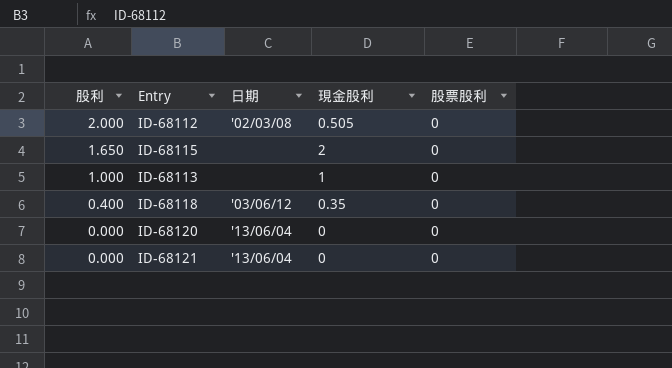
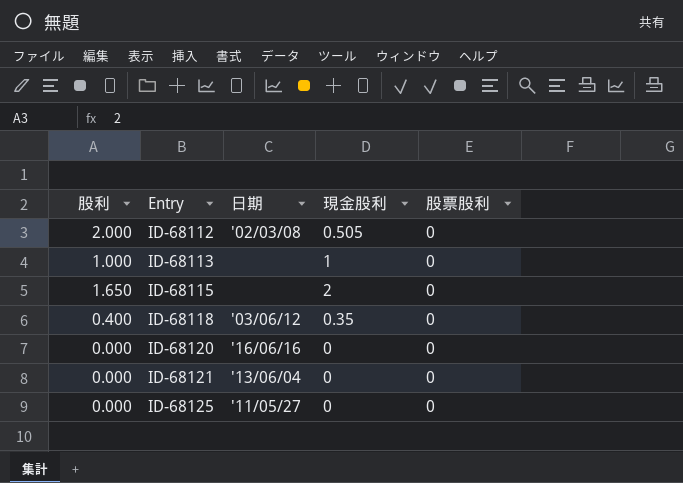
row order: 股利 descending -> Entry ascending
ID-68120 | 日期: '13/06/04 -> '16/06/16
row ID-68125: none -> 0.000 | '11/05/27 | 0 | 0

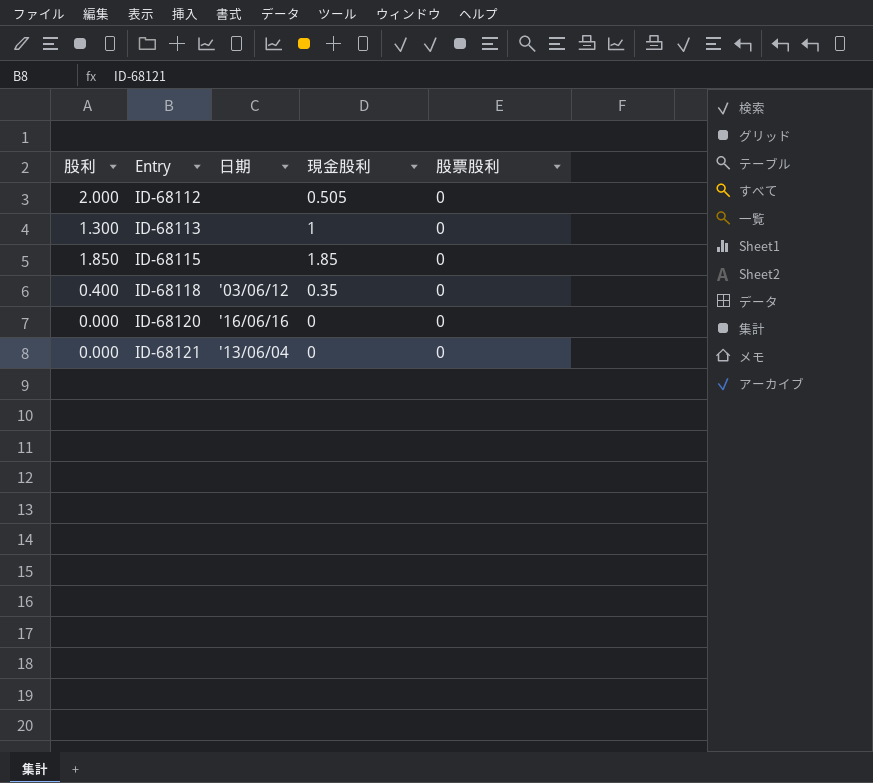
row ID-68125: 0.000 | '11/05/27 | 0 | 0 -> none
ID-68112 | 日期: '02/03/08 -> none
ID-68113 | 股利: 1.000 -> 1.300
ID-68115 | 股利: 1.650 -> 1.850
ID-68115 | 現金股利: 2 -> 1.85

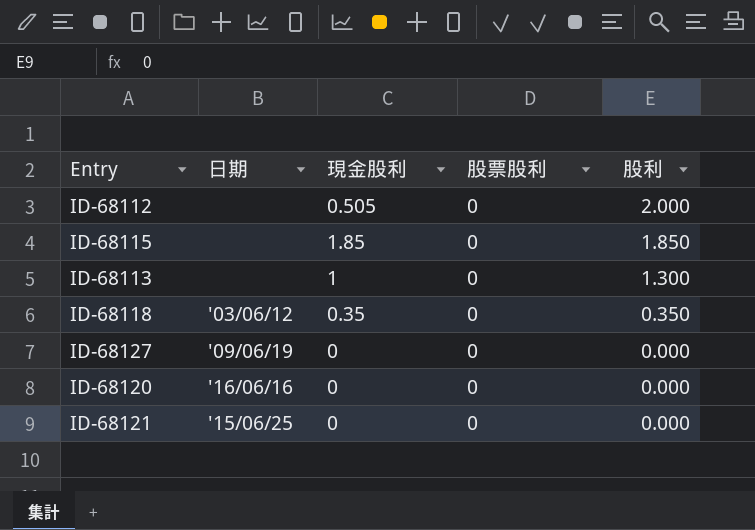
row order: Entry ascending -> 股利 descending
column 股利 | position: 1 -> 5
ID-68118 | 股利: 0.400 -> 0.350
row ID-68127: none -> '09/06/19 | 0 | 0 | 0.000
ID-68121 | 日期: '13/06/04 -> '15/06/25

